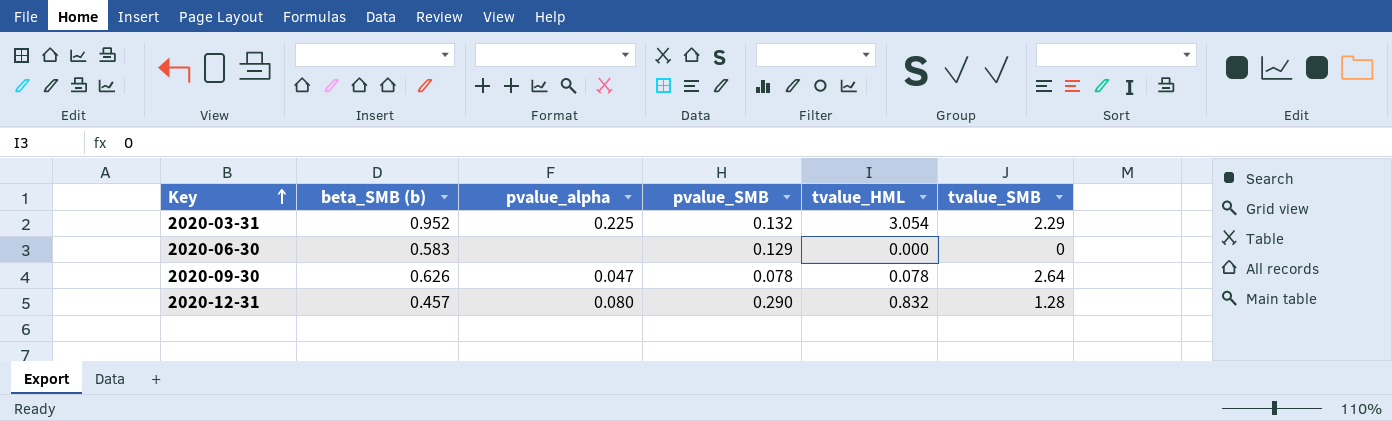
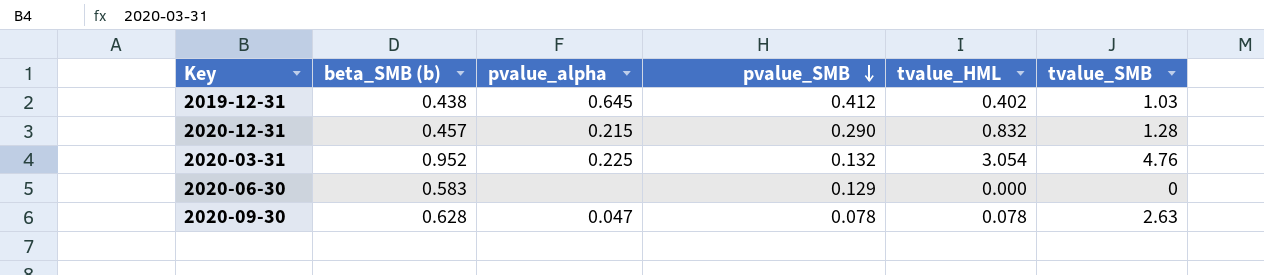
row order: Key ascending -> pvalue_SMB descending
row 2019-12-31: none -> 0.438 | 0.645 | 0.412 | 0.402 | 1.03
2020-12-31 | pvalue_alpha: 0.080 -> 0.215
2020-03-31 | tvalue_SMB: 2.29 -> 4.76
2020-09-30 | beta_SMB (b): 0.626 -> 0.628
2020-09-30 | tvalue_SMB: 2.64 -> 2.63

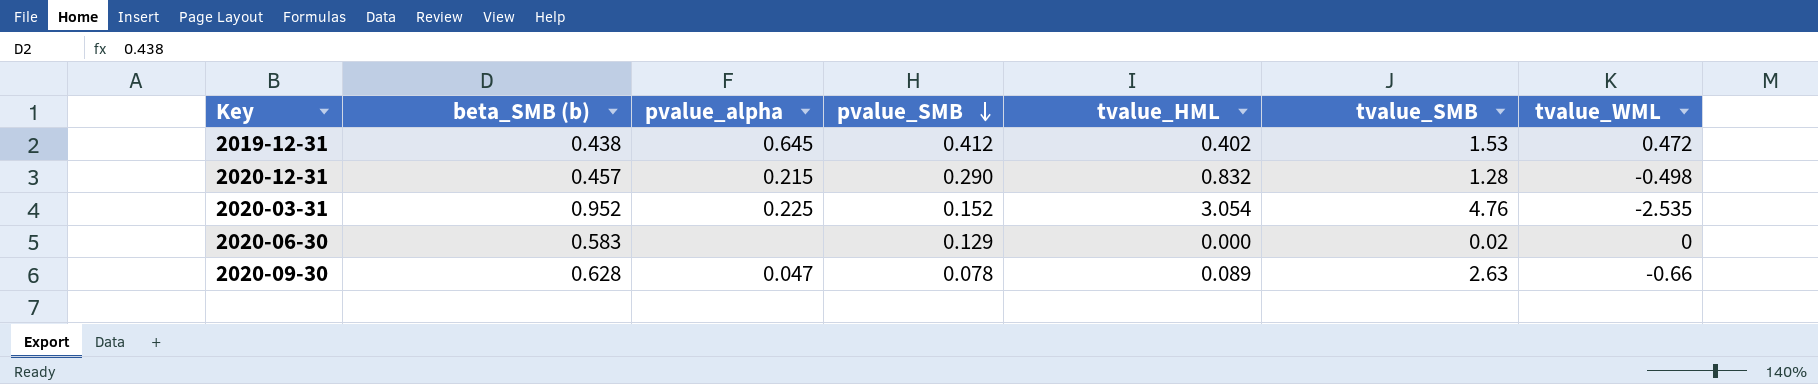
column tvalue_WML | position: none -> 7
2019-12-31 | tvalue_SMB: 1.03 -> 1.53
2020-03-31 | pvalue_SMB: 0.132 -> 0.152
2020-06-30 | tvalue_SMB: 0 -> 0.02
2020-09-30 | tvalue_HML: 0.078 -> 0.089

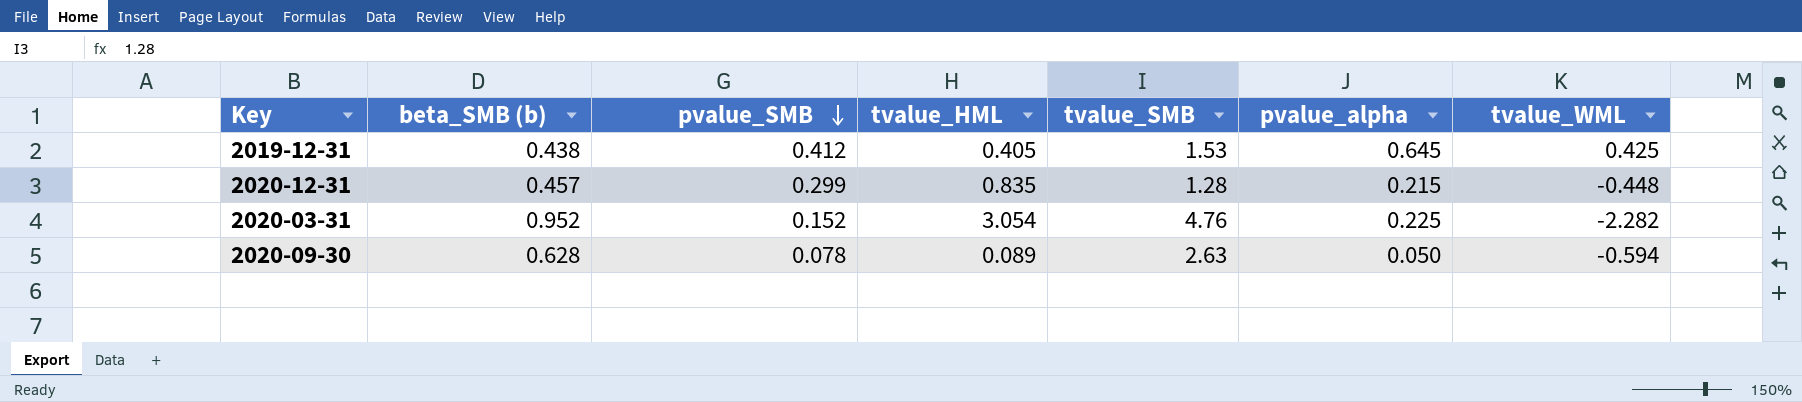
column pvalue_alpha | position: 3 -> 6
row 2020-06-30: 0.583 | none | 0.129 | 0.000 | 0.02 | 0 -> none
2019-12-31 | tvalue_HML: 0.402 -> 0.405
2019-12-31 | tvalue_WML: 0.472 -> 0.425
2020-12-31 | pvalue_SMB: 0.290 -> 0.299
2020-12-31 | tvalue_HML: 0.832 -> 0.835
2020-12-31 | tvalue_WML: -0.498 -> -0.448
2020-03-31 | tvalue_WML: -2.535 -> -2.282
2020-09-30 | pvalue_alpha: 0.047 -> 0.050
2020-09-30 | tvalue_WML: -0.66 -> -0.594

